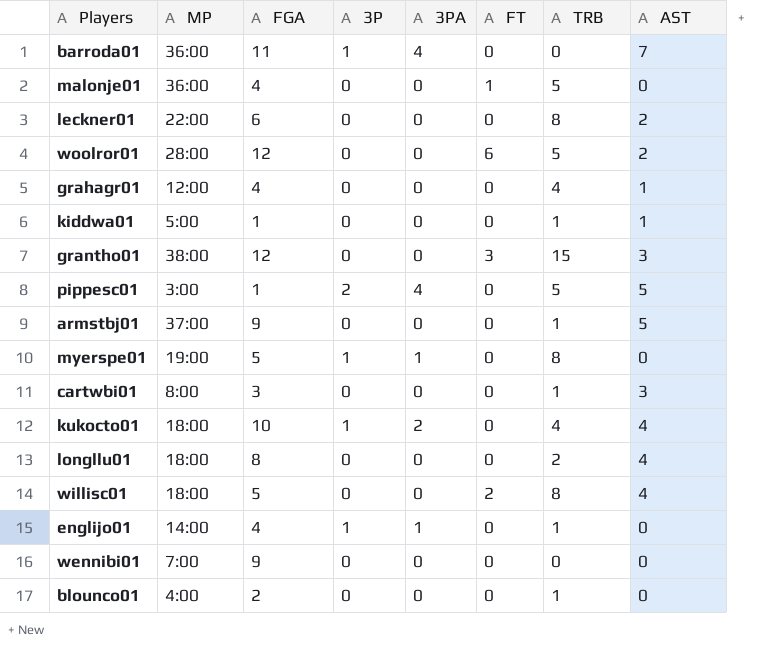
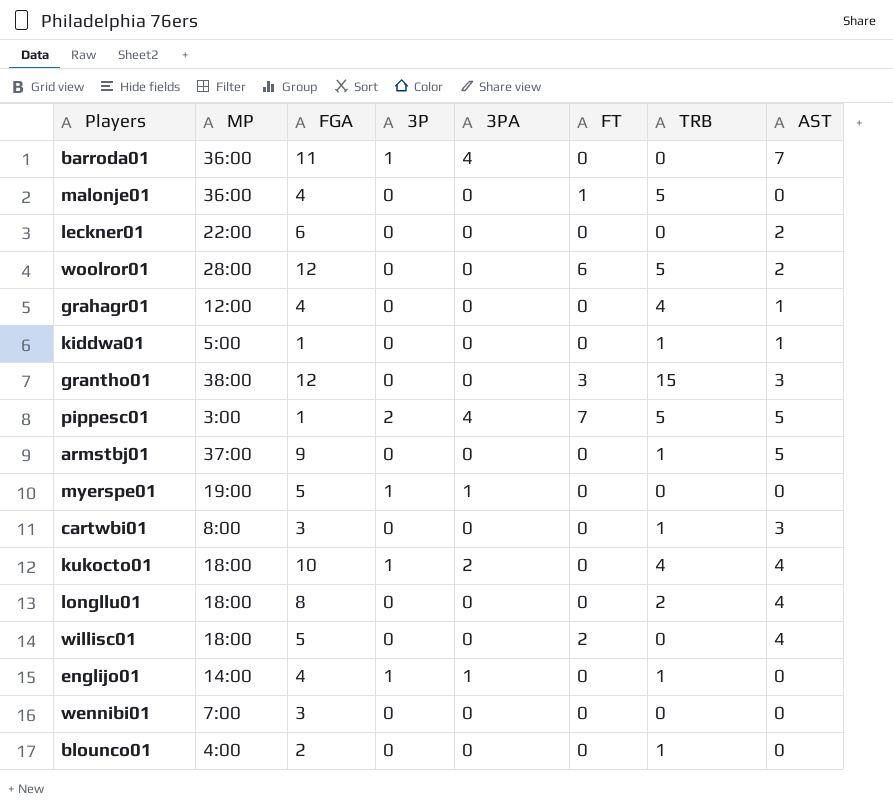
leckner01 | TRB: 8 -> 0
pippesc01 | FT: 0 -> 7
myerspe01 | TRB: 8 -> 0
willisc01 | TRB: 8 -> 0
wennibi01 | FGA: 9 -> 3

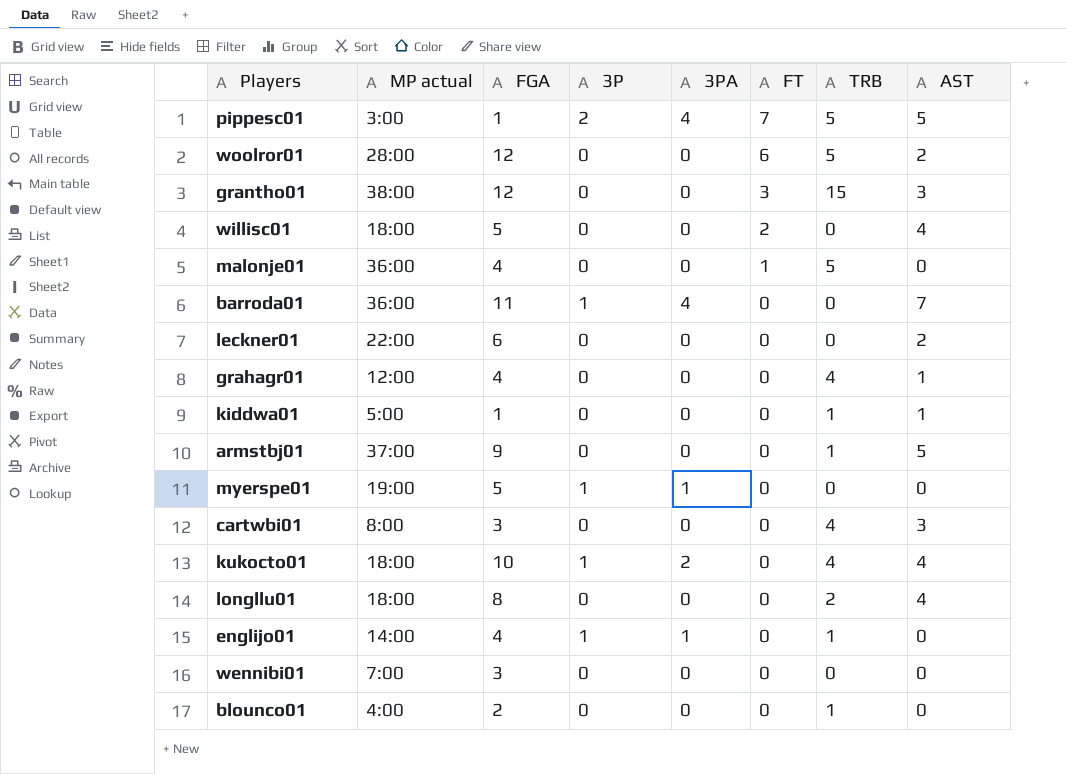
row order: none -> FT descending
column name: MP -> MP actual
cartwbi01 | TRB: 1 -> 4

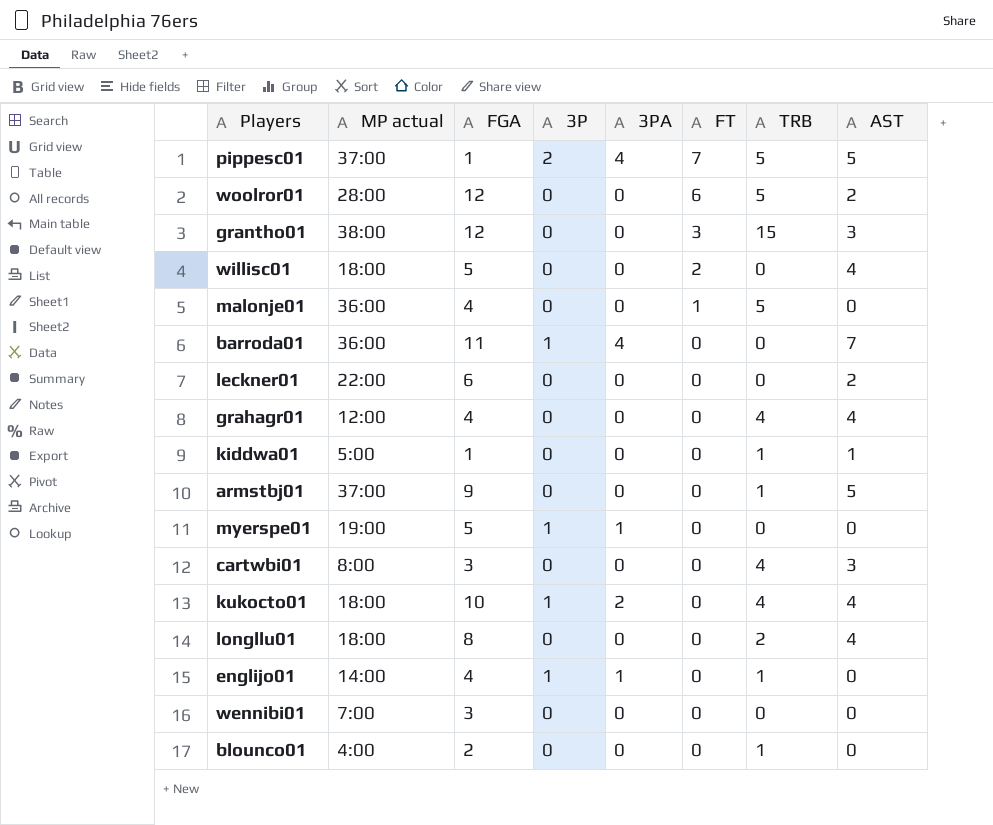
pippesc01 | MP actual: 3:00 -> 37:00
grahagr01 | AST: 1 -> 4

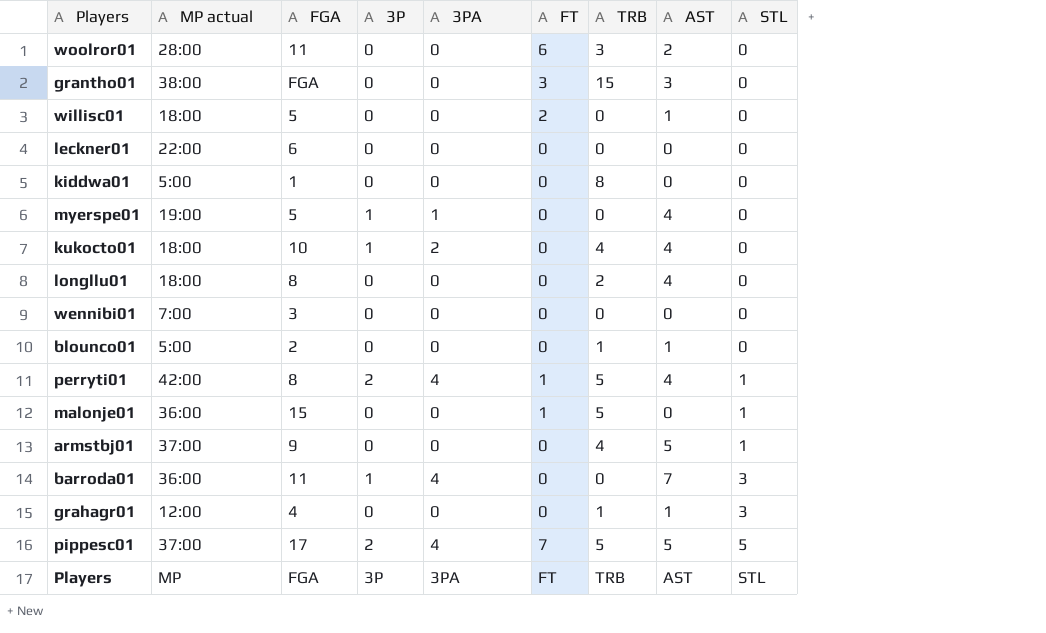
row order: FT descending -> STL ascending
column STL | position: none -> 9
row cartwbi01: 8:00 | 3 | 0 | 0 | 0 | 4 | 3 -> none
row englijo01: 14:00 | 4 | 1 | 1 | 0 | 1 | 0 -> none
woolror01 | FGA: 12 -> 11
woolror01 | TRB: 5 -> 3
grantho01 | FGA: 12 -> FGA
willisc01 | AST: 4 -> 1
leckner01 | AST: 2 -> 0
kiddwa01 | TRB: 1 -> 8
kiddwa01 | AST: 1 -> 0
myerspe01 | AST: 0 -> 4
blounco01 | MP actual: 4:00 -> 5:00
blounco01 | AST: 0 -> 1
row perryti01: none -> 42:00 | 8 | 2 | 4 | 1 | 5 | 4 | 1
malonje01 | FGA: 4 -> 15
armstbj01 | TRB: 1 -> 4
grahagr01 | TRB: 4 -> 1
grahagr01 | AST: 4 -> 1
pippesc01 | FGA: 1 -> 17
row Players: none -> MP | FGA | 3P | 3PA | FT | TRB | AST | STL

